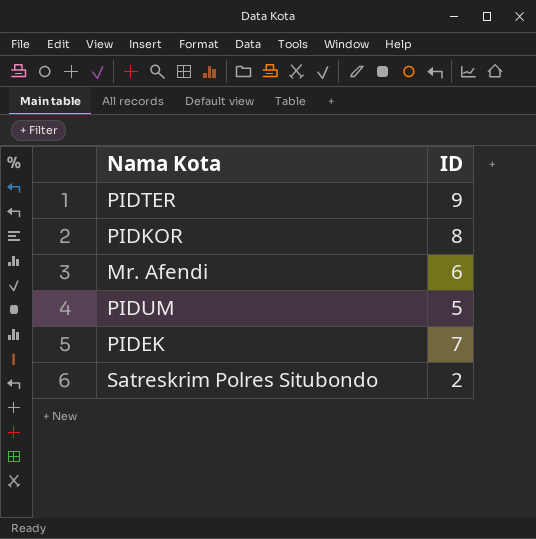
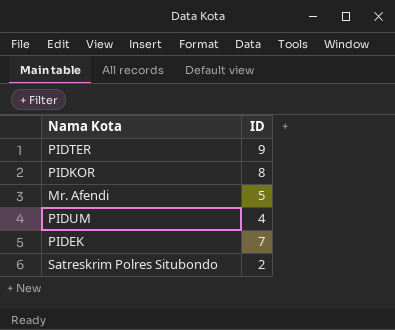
Mr. Afendi | ID: 6 -> 5
PIDUM | ID: 5 -> 4

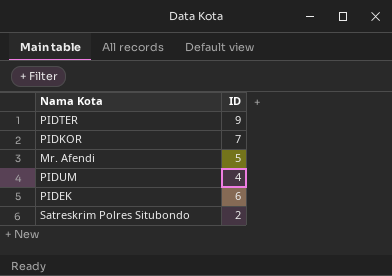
PIDKOR | ID: 8 -> 7
PIDEK | ID: 7 -> 6

